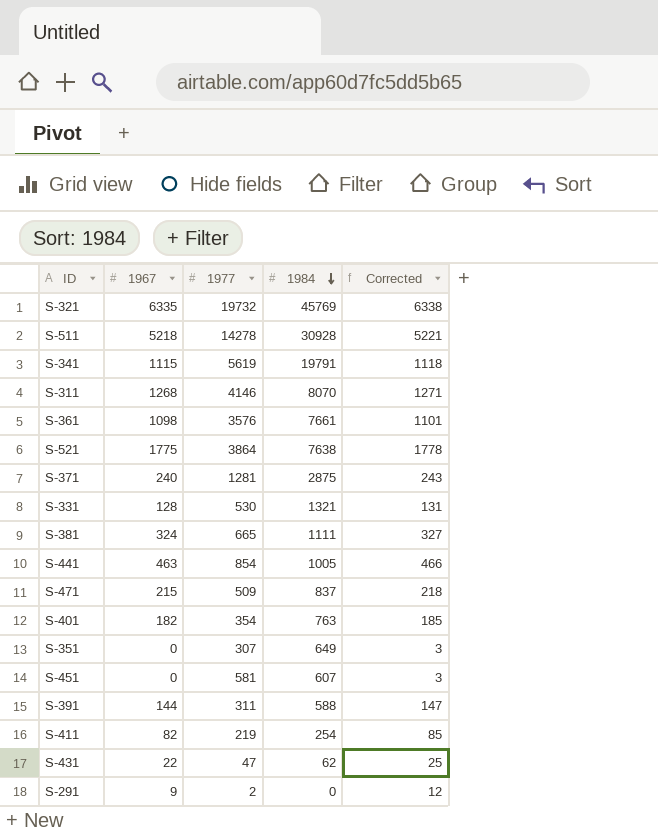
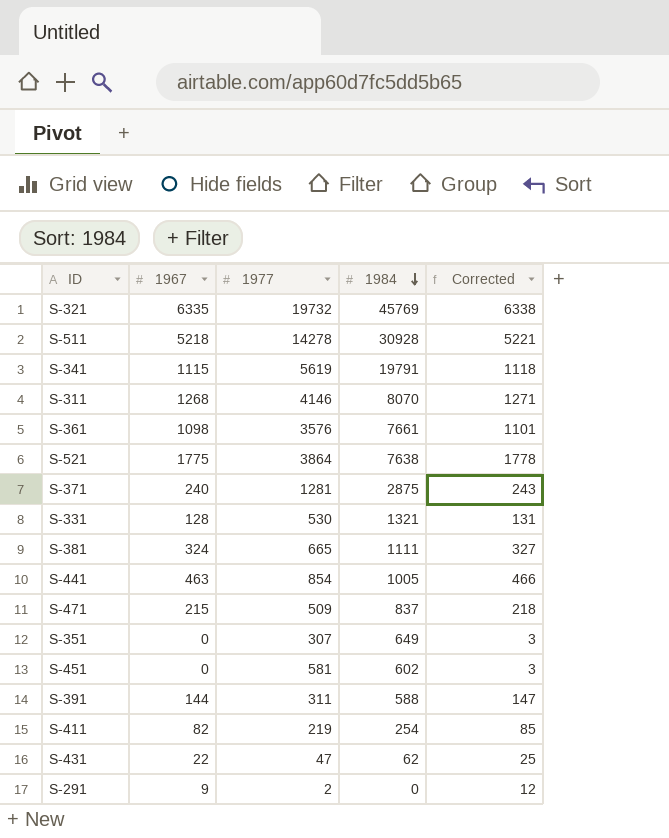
row S-401: 182 | 354 | 763 | 185 -> none
S-451 | 1984: 607 -> 602

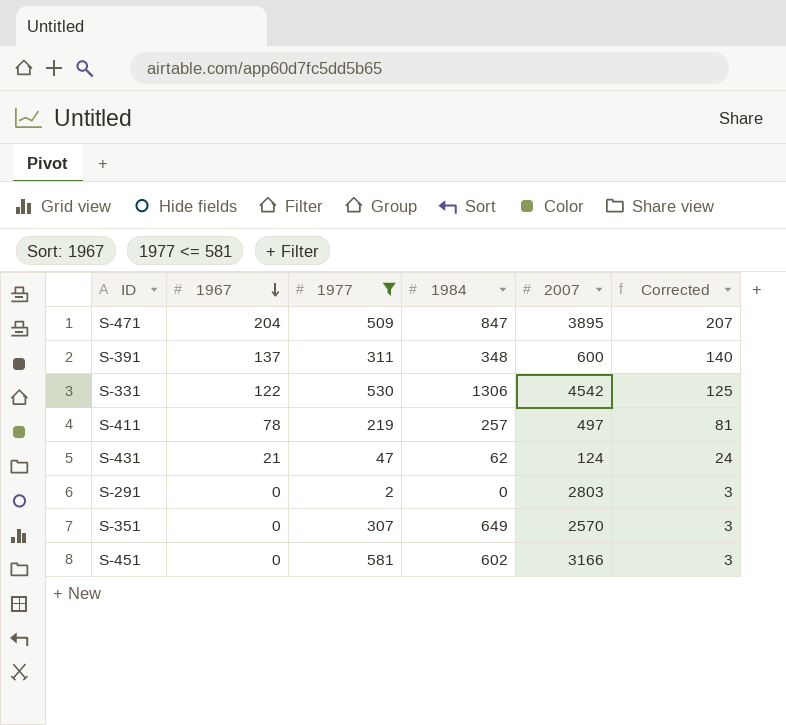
filter: none -> 1977 <= 581
row order: 1984 descending -> 1967 descending
column 2007 | position: none -> 5
S-471 | 1967: 215 -> 204
S-471 | 1984: 837 -> 847
S-471 | Corrected: 218 -> 207
S-391 | 1967: 144 -> 137
S-391 | 1984: 588 -> 348
S-391 | Corrected: 147 -> 140
S-331 | 1967: 128 -> 122
S-331 | 1984: 1321 -> 1306
S-331 | Corrected: 131 -> 125
S-411 | 1967: 82 -> 78
S-411 | 1984: 254 -> 257
S-411 | Corrected: 85 -> 81
S-431 | 1967: 22 -> 21
S-431 | Corrected: 25 -> 24
S-291 | 1967: 9 -> 0
S-291 | Corrected: 12 -> 3

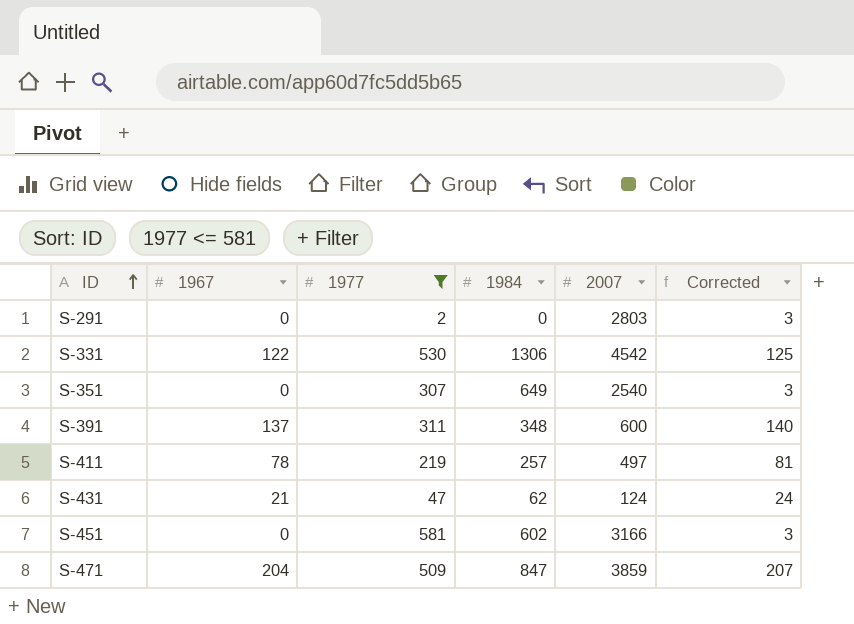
row order: 1967 descending -> ID ascending
S-351 | 2007: 2570 -> 2540
S-471 | 2007: 3895 -> 3859

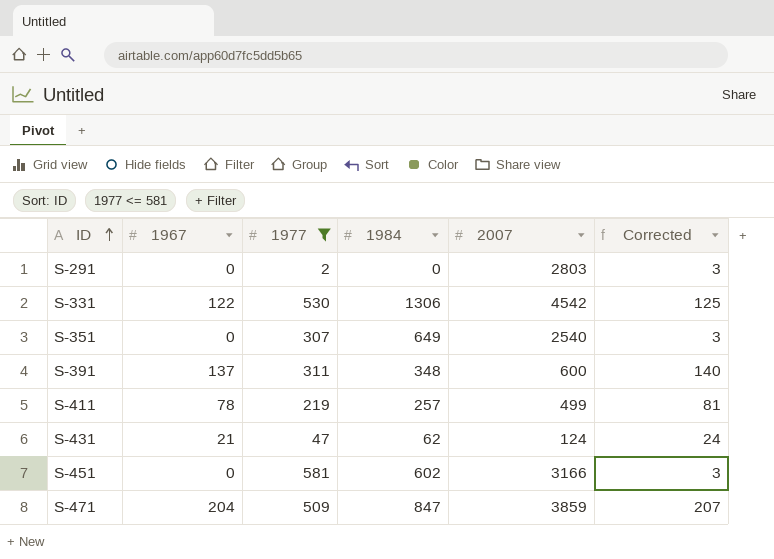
S-411 | 2007: 497 -> 499

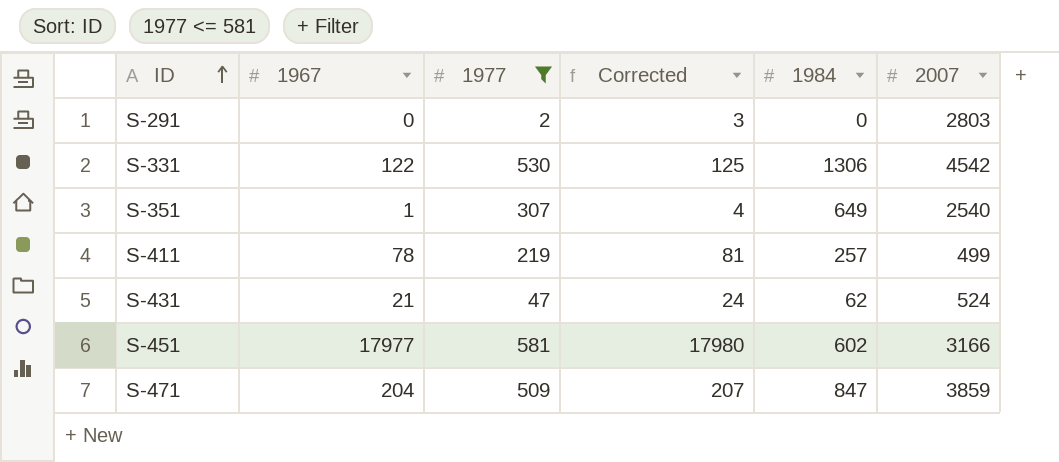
column Corrected | position: 6 -> 4
row S-391: 137 | 311 | 348 | 600 | 140 -> none
S-351 | 1967: 0 -> 1
S-351 | Corrected: 3 -> 4
S-431 | 2007: 124 -> 524
S-451 | 1967: 0 -> 17977
S-451 | Corrected: 3 -> 17980

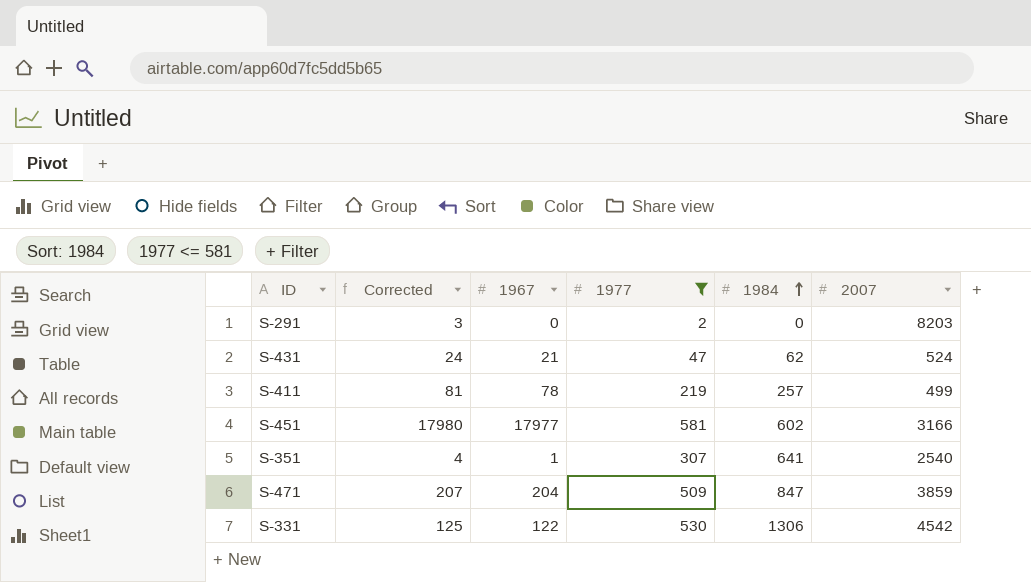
row order: ID ascending -> 1984 ascending
column Corrected | position: 4 -> 2
S-291 | 2007: 2803 -> 8203
S-351 | 1984: 649 -> 641

